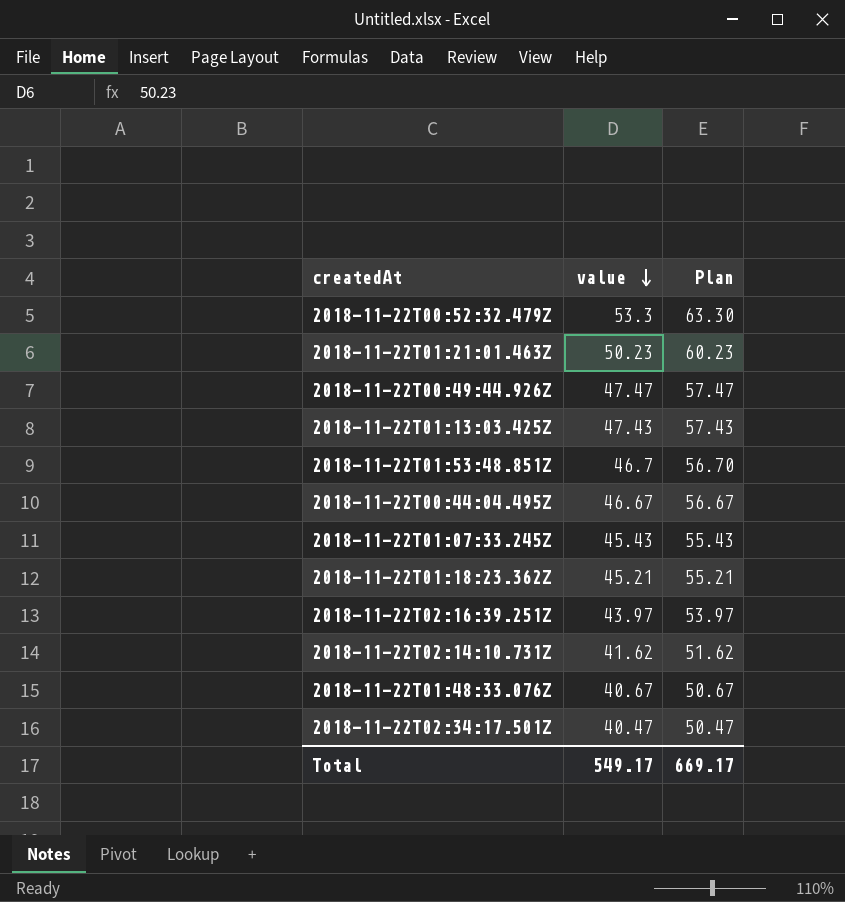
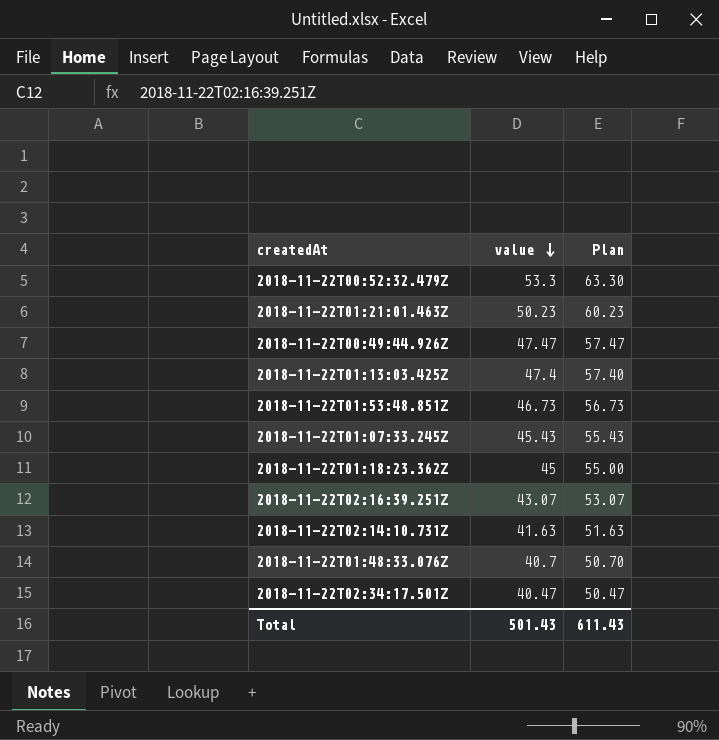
row 2018-11-22T00:44:04.495Z: 46.67 | 56.67 -> none
2018-11-22T01:13:03.425Z | value: 47.43 -> 47.4
2018-11-22T01:13:03.425Z | Plan: 57.43 -> 57.40
2018-11-22T01:53:48.851Z | value: 46.7 -> 46.73
2018-11-22T01:53:48.851Z | Plan: 56.70 -> 56.73
2018-11-22T01:18:23.362Z | value: 45.21 -> 45
2018-11-22T01:18:23.362Z | Plan: 55.21 -> 55.00
2018-11-22T02:16:39.251Z | value: 43.97 -> 43.07
2018-11-22T02:16:39.251Z | Plan: 53.97 -> 53.07
2018-11-22T02:14:10.731Z | value: 41.62 -> 41.63
2018-11-22T02:14:10.731Z | Plan: 51.62 -> 51.63
2018-11-22T01:48:33.076Z | value: 40.67 -> 40.7
2018-11-22T01:48:33.076Z | Plan: 50.67 -> 50.70
Total | value: 549.17 -> 501.43
Total | Plan: 669.17 -> 611.43

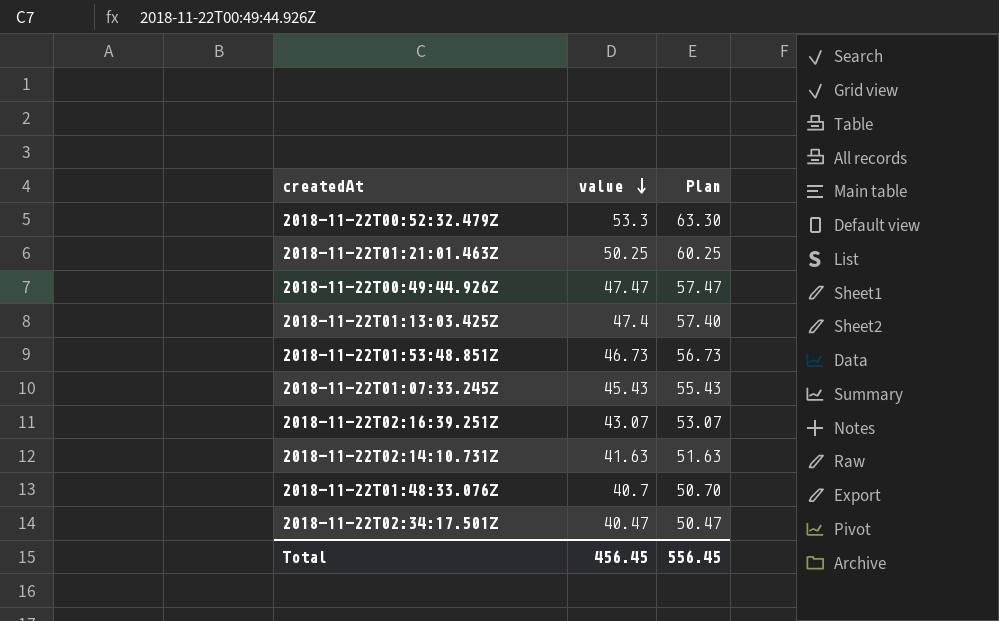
row 2018-11-22T01:18:23.362Z: 45 | 55.00 -> none
2018-11-22T01:21:01.463Z | value: 50.23 -> 50.25
2018-11-22T01:21:01.463Z | Plan: 60.23 -> 60.25
Total | value: 501.43 -> 456.45
Total | Plan: 611.43 -> 556.45

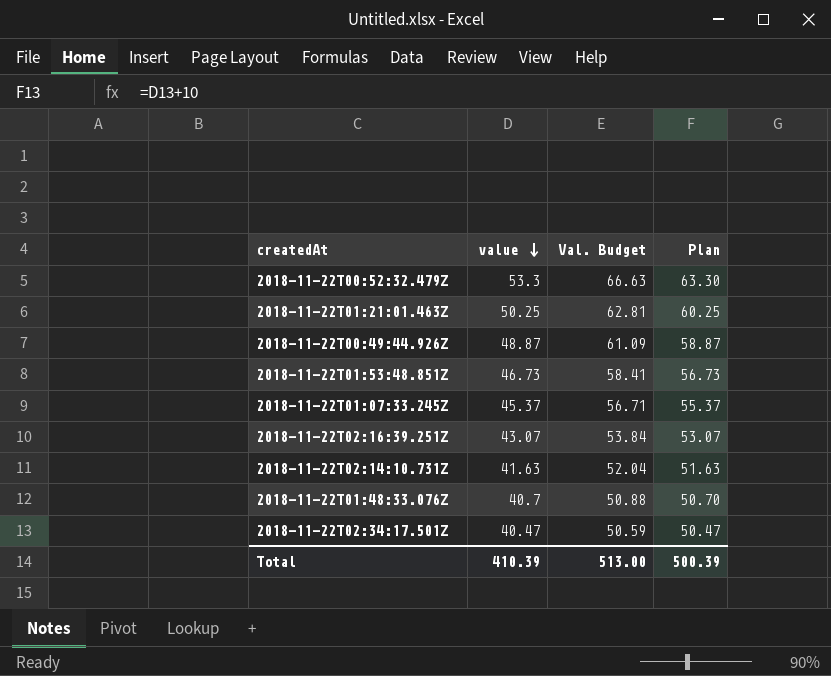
column Val. Budget | formula: none -> [value] * 1.25
row 2018-11-22T01:13:03.425Z: 47.4 | 57.40 -> none
2018-11-22T00:49:44.926Z | value: 47.47 -> 48.87
2018-11-22T00:49:44.926Z | Plan: 57.47 -> 58.87
2018-11-22T01:07:33.245Z | value: 45.43 -> 45.37
2018-11-22T01:07:33.245Z | Plan: 55.43 -> 55.37
Total | value: 456.45 -> 410.39
Total | Plan: 556.45 -> 500.39

